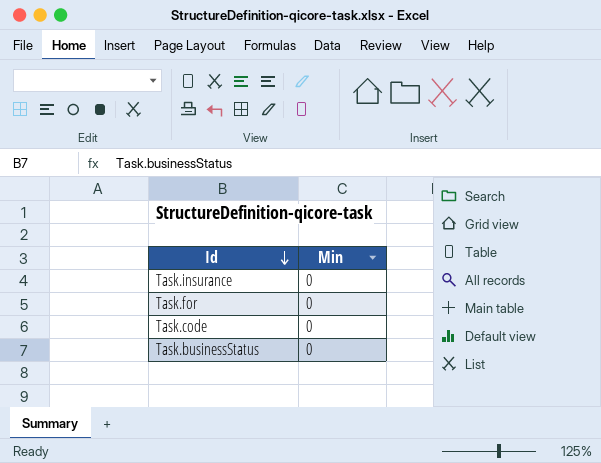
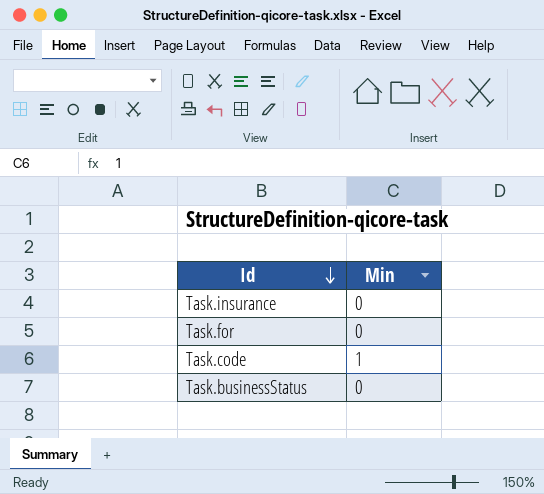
Task.code | Min: 0 -> 1

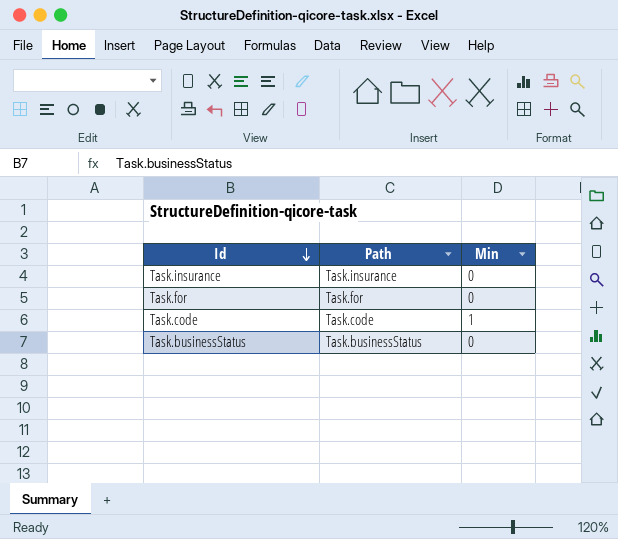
column Path | position: none -> 2

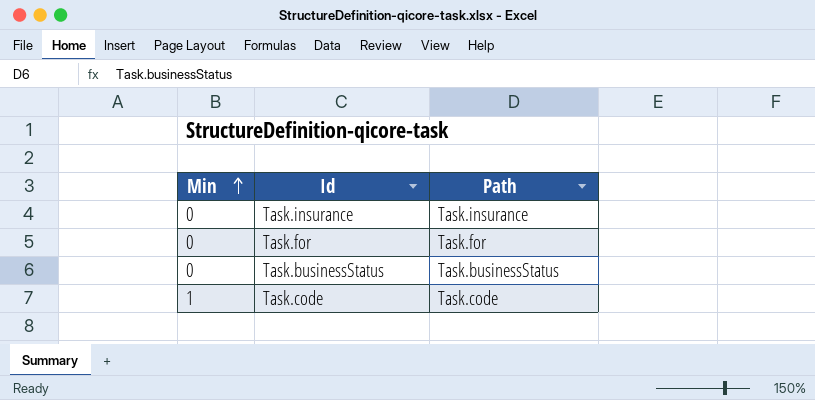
row order: Id descending -> Min ascending
column Min | position: 3 -> 1

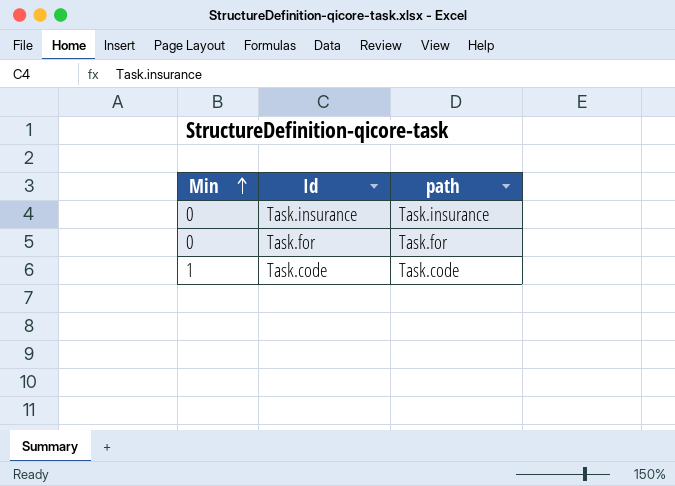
column name: Path -> path
row Task.businessStatus: 0 | Task.businessStatus -> none

